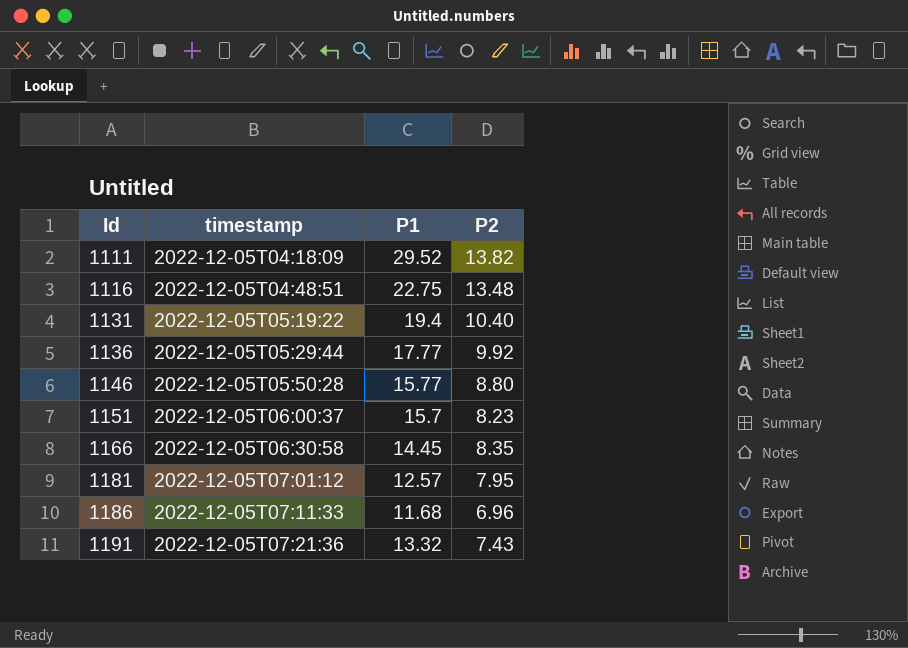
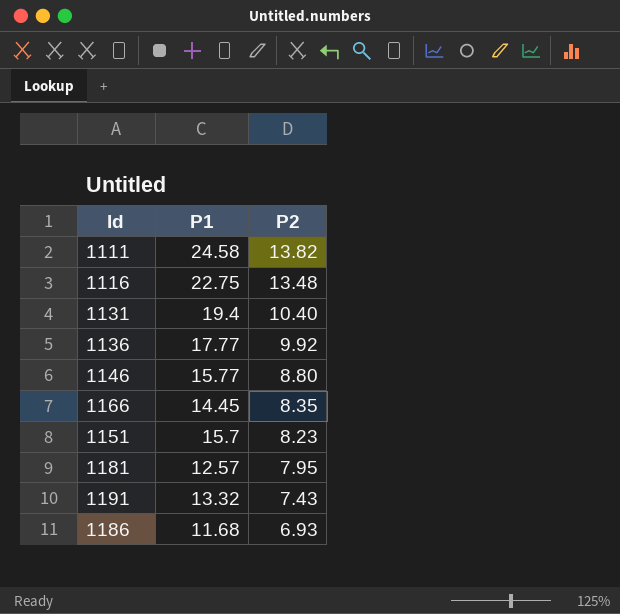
row order: Id ascending -> P2 descending
column timestamp | position: 2 -> none
1111 | P1: 29.52 -> 24.58
1186 | P2: 6.96 -> 6.93

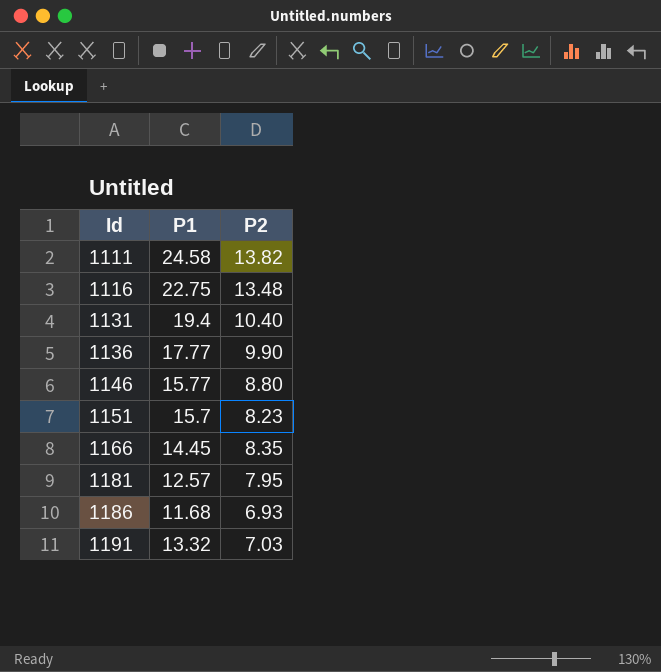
row order: P2 descending -> Id ascending
1136 | P2: 9.92 -> 9.90
1191 | P2: 7.43 -> 7.03

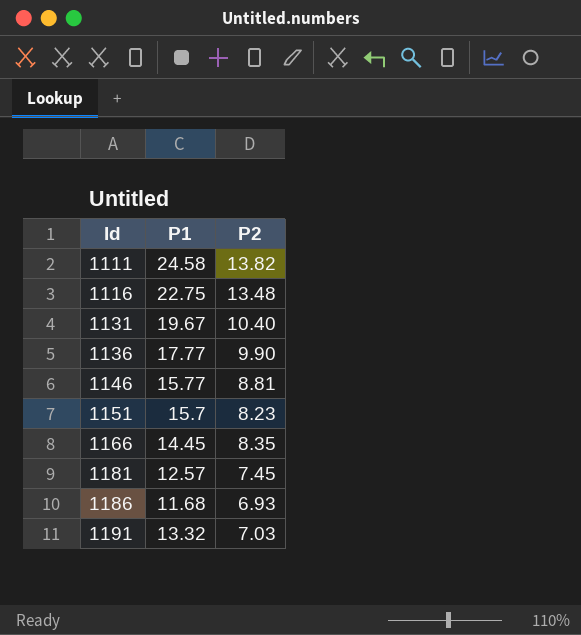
1131 | P1: 19.4 -> 19.67
1146 | P2: 8.80 -> 8.81
1181 | P2: 7.95 -> 7.45

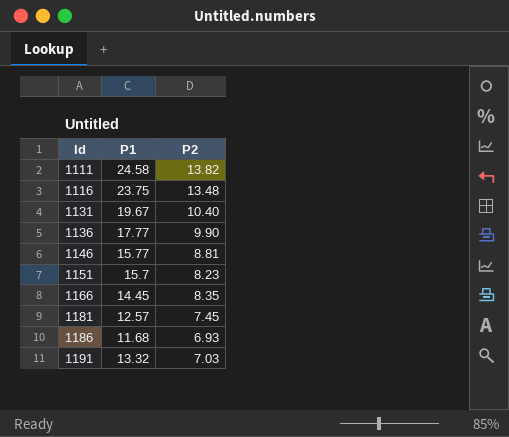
1116 | P1: 22.75 -> 23.75

